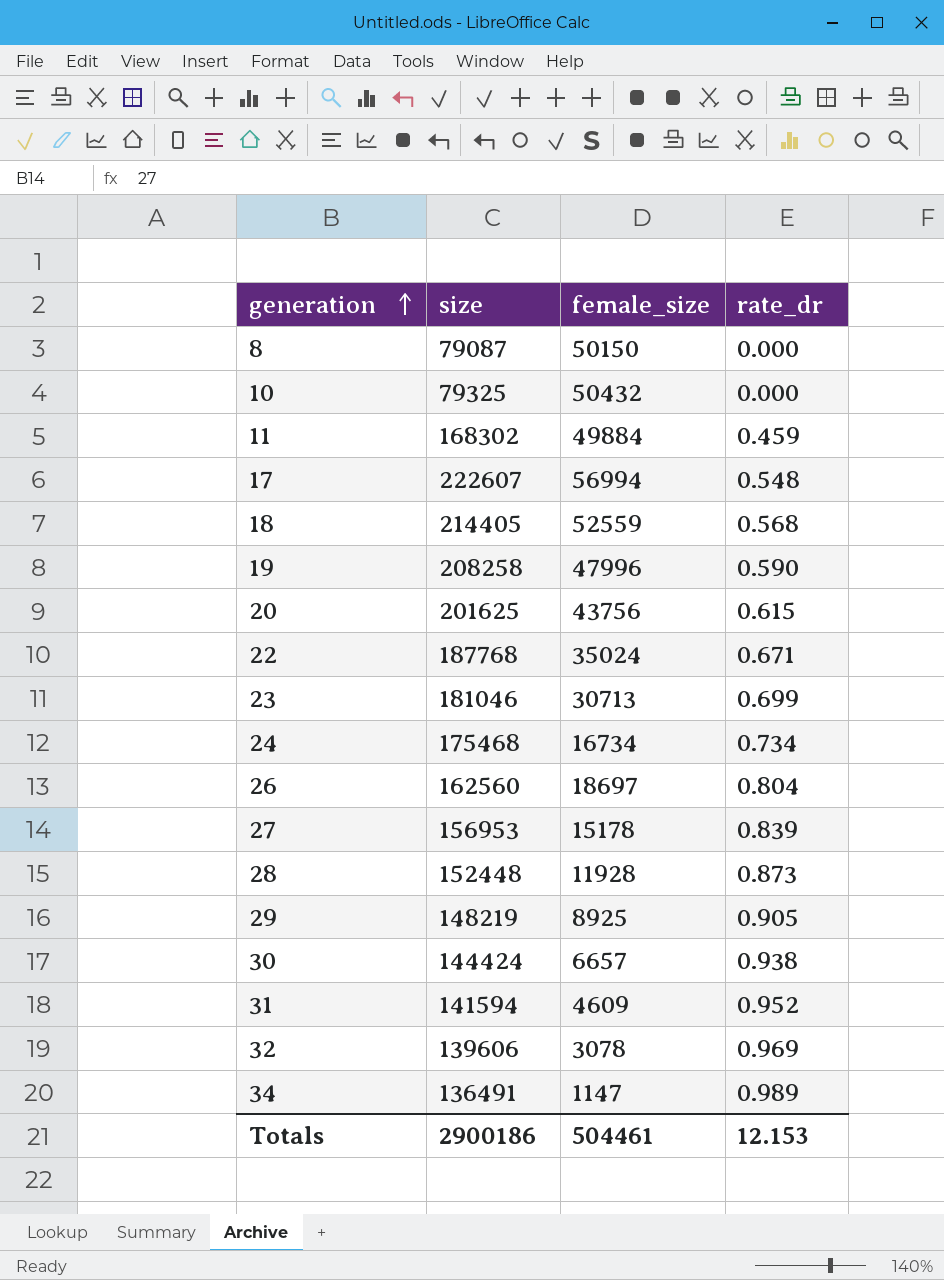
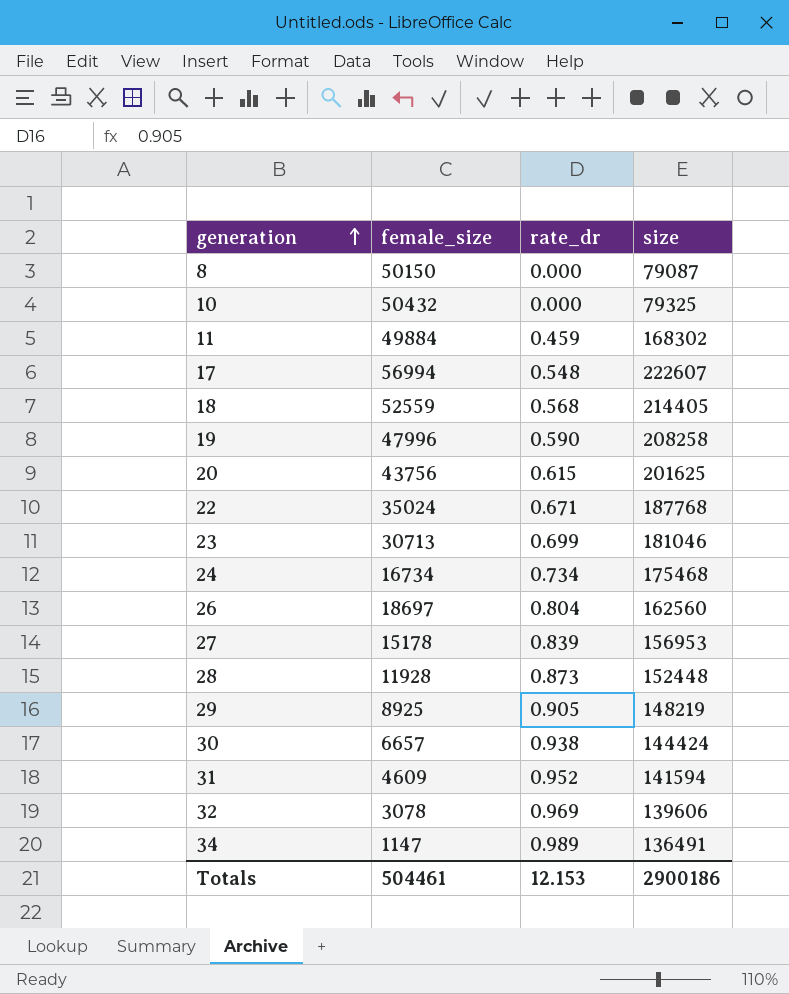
column size | position: 2 -> 4

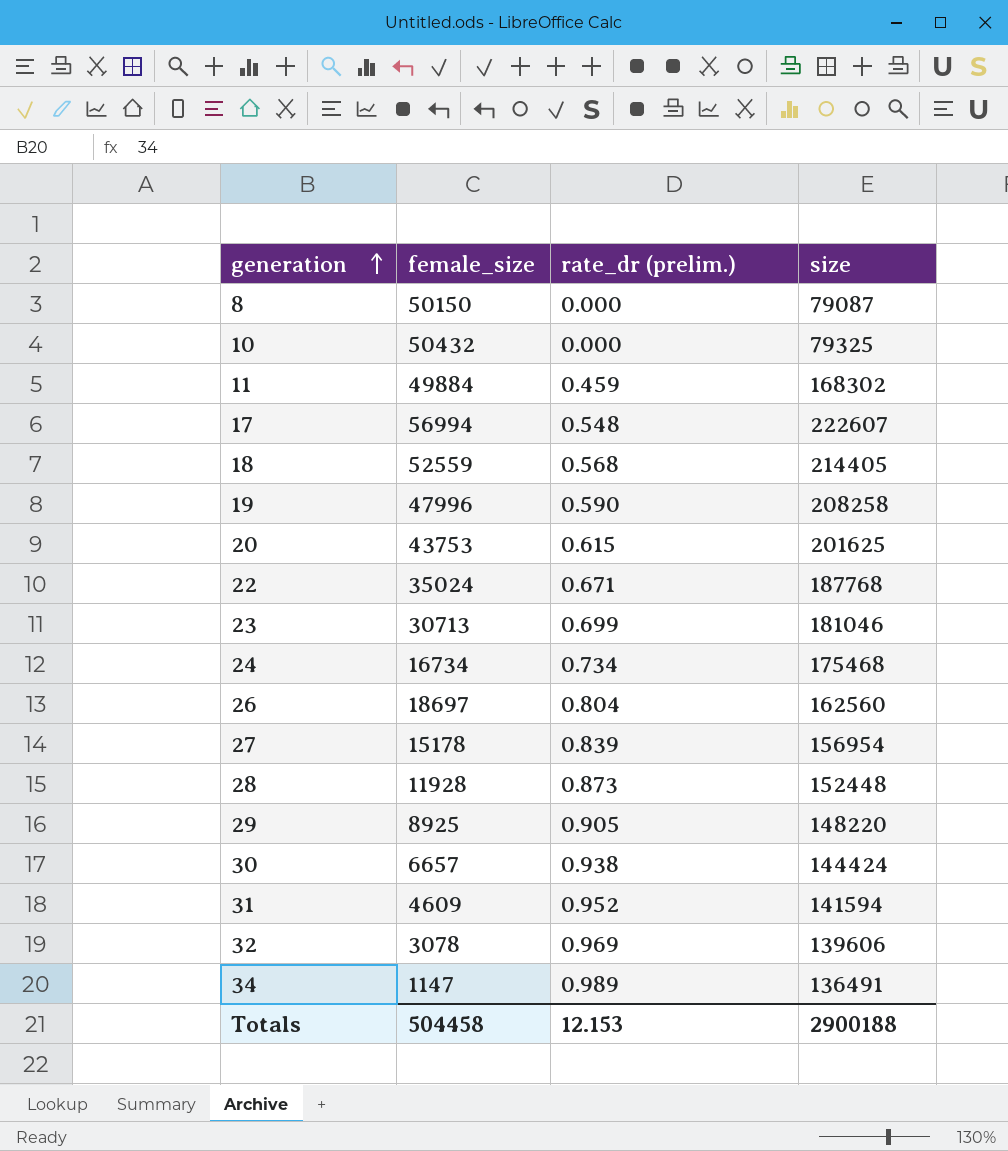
column name: rate_dr -> rate_dr (prelim.)
20 | female_size: 43756 -> 43753
27 | size: 156953 -> 156954
29 | size: 148219 -> 148220
Totals | female_size: 504461 -> 504458
Totals | size: 2900186 -> 2900188

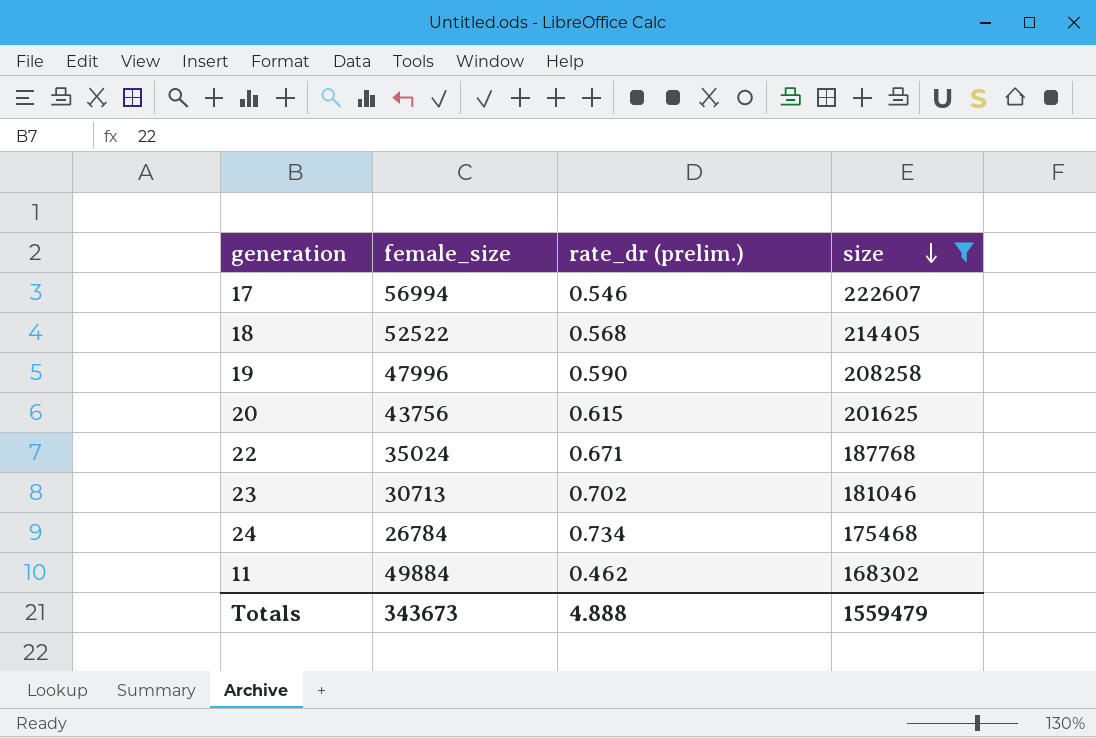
filter: none -> size >= 168302
row order: generation ascending -> size descending
17 | rate_dr (prelim.): 0.548 -> 0.546
18 | female_size: 52559 -> 52522
20 | female_size: 43753 -> 43756
23 | rate_dr (prelim.): 0.699 -> 0.702
24 | female_size: 16734 -> 26784
11 | rate_dr (prelim.): 0.459 -> 0.462
Totals | female_size: 504458 -> 343673
Totals | rate_dr (prelim.): 12.153 -> 4.888
Totals | size: 2900188 -> 1559479

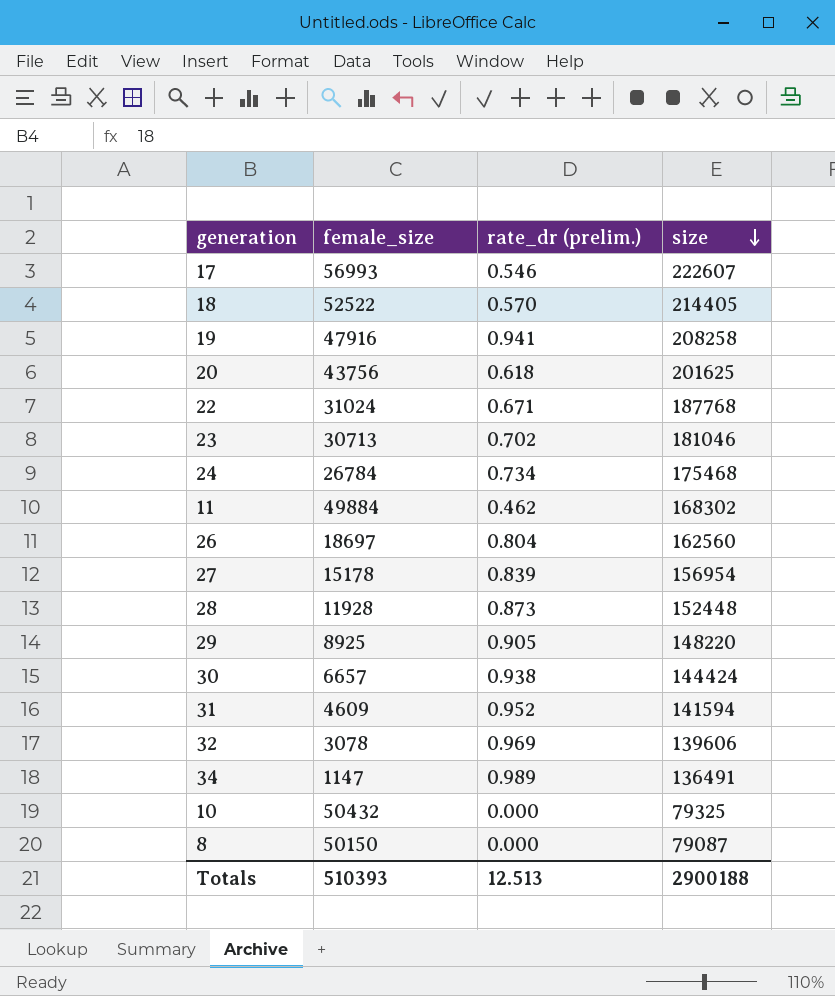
filter: size >= 168302 -> none
17 | female_size: 56994 -> 56993
18 | rate_dr (prelim.): 0.568 -> 0.570
19 | female_size: 47996 -> 47916
19 | rate_dr (prelim.): 0.590 -> 0.941
20 | rate_dr (prelim.): 0.615 -> 0.618
22 | female_size: 35024 -> 31024
Totals | female_size: 343673 -> 510393
Totals | rate_dr (prelim.): 4.888 -> 12.513
Totals | size: 1559479 -> 2900188

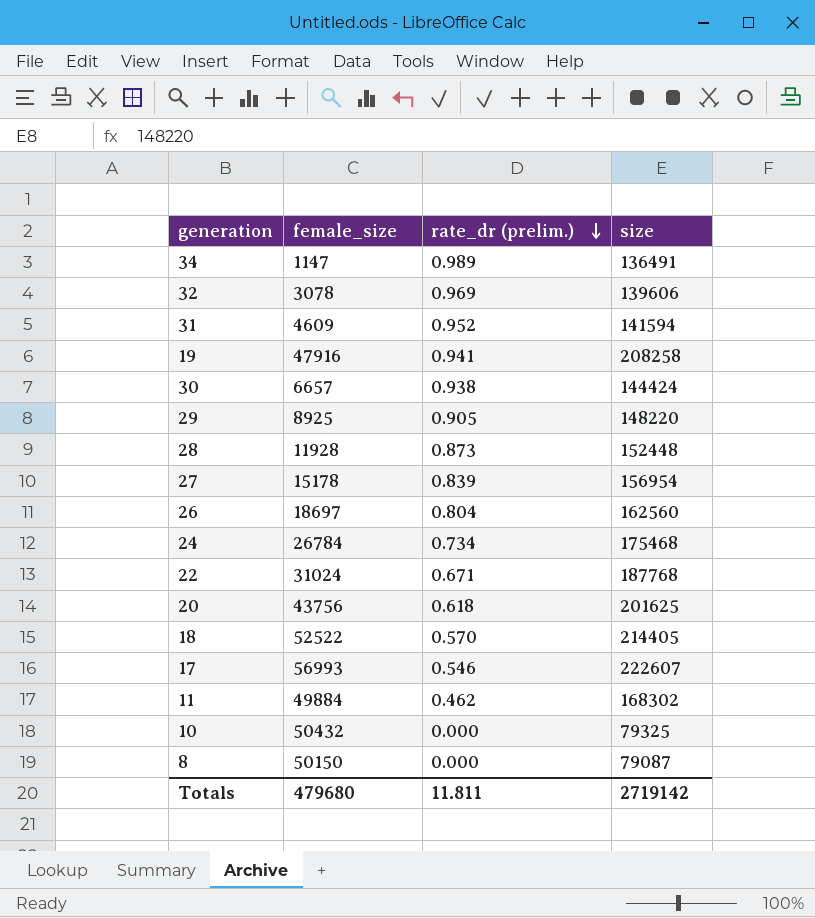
row order: size descending -> rate_dr (prelim.) descending
row 23: 30713 | 0.702 | 181046 -> none
Totals | female_size: 510393 -> 479680
Totals | rate_dr (prelim.): 12.513 -> 11.811
Totals | size: 2900188 -> 2719142

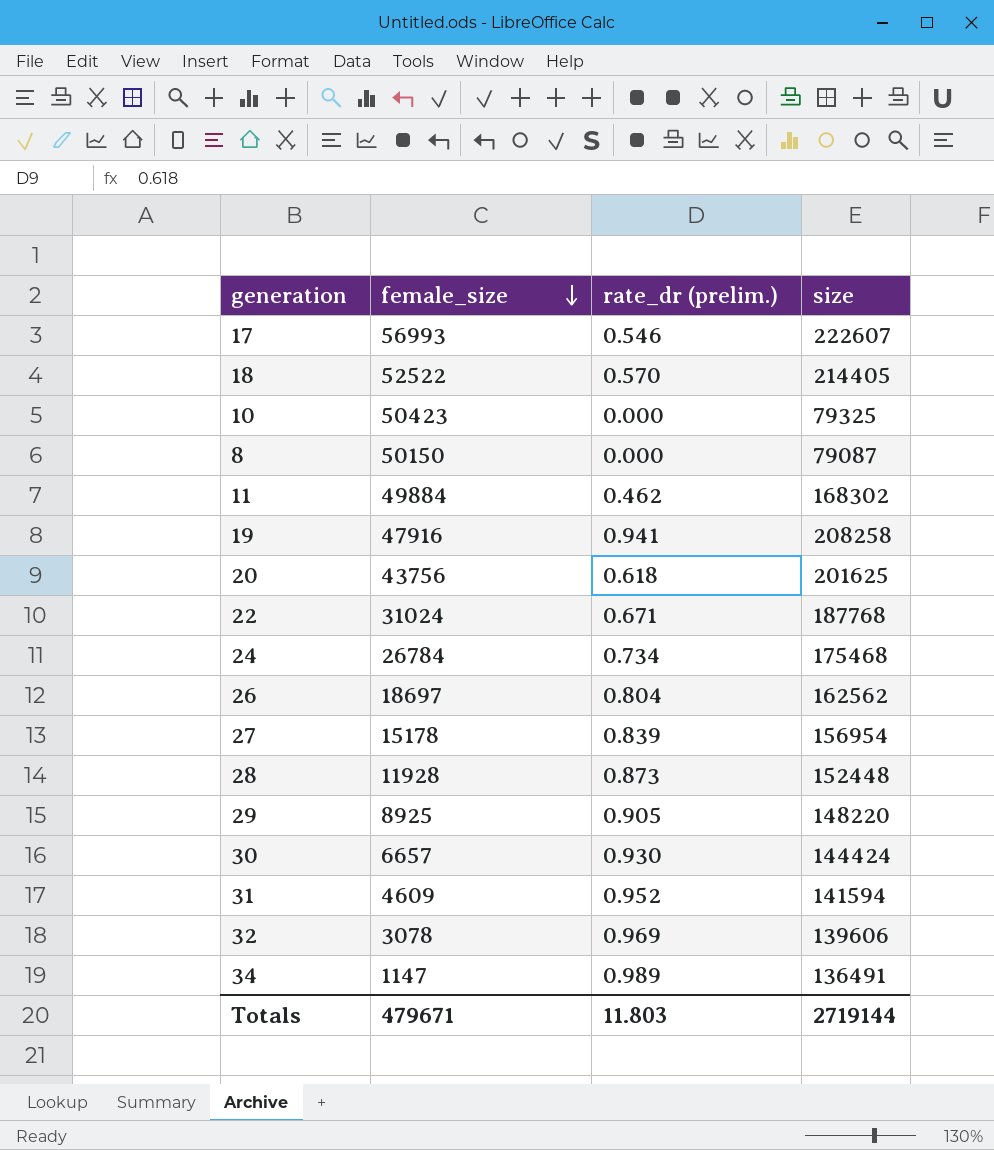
row order: rate_dr (prelim.) descending -> female_size descending
10 | female_size: 50432 -> 50423
26 | size: 162560 -> 162562
30 | rate_dr (prelim.): 0.938 -> 0.930
Totals | female_size: 479680 -> 479671
Totals | rate_dr (prelim.): 11.811 -> 11.803
Totals | size: 2719142 -> 2719144

